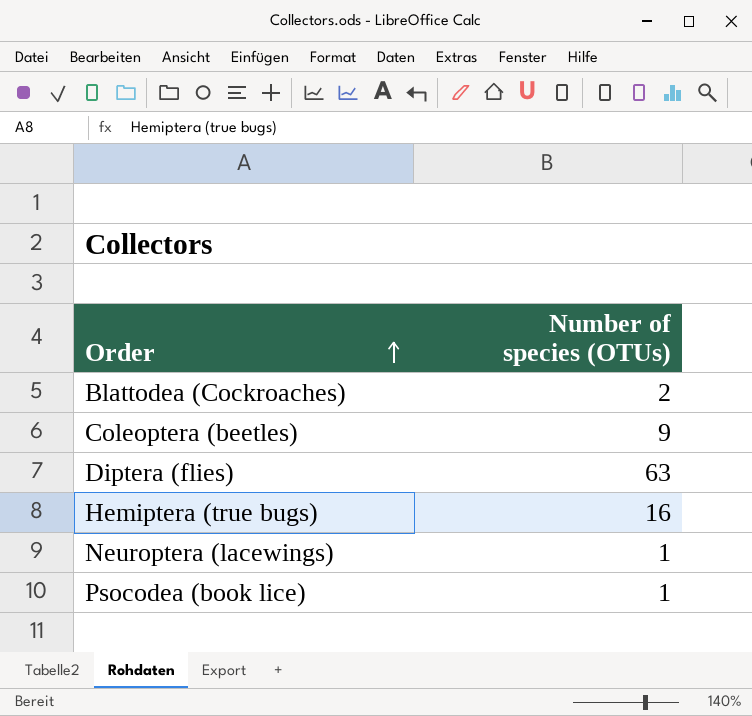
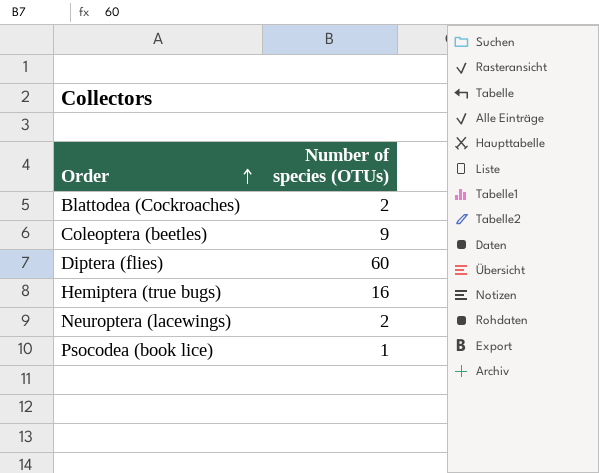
Diptera (flies) | Number of species (OTUs): 63 -> 60
Neuroptera (lacewings) | Number of species (OTUs): 1 -> 2

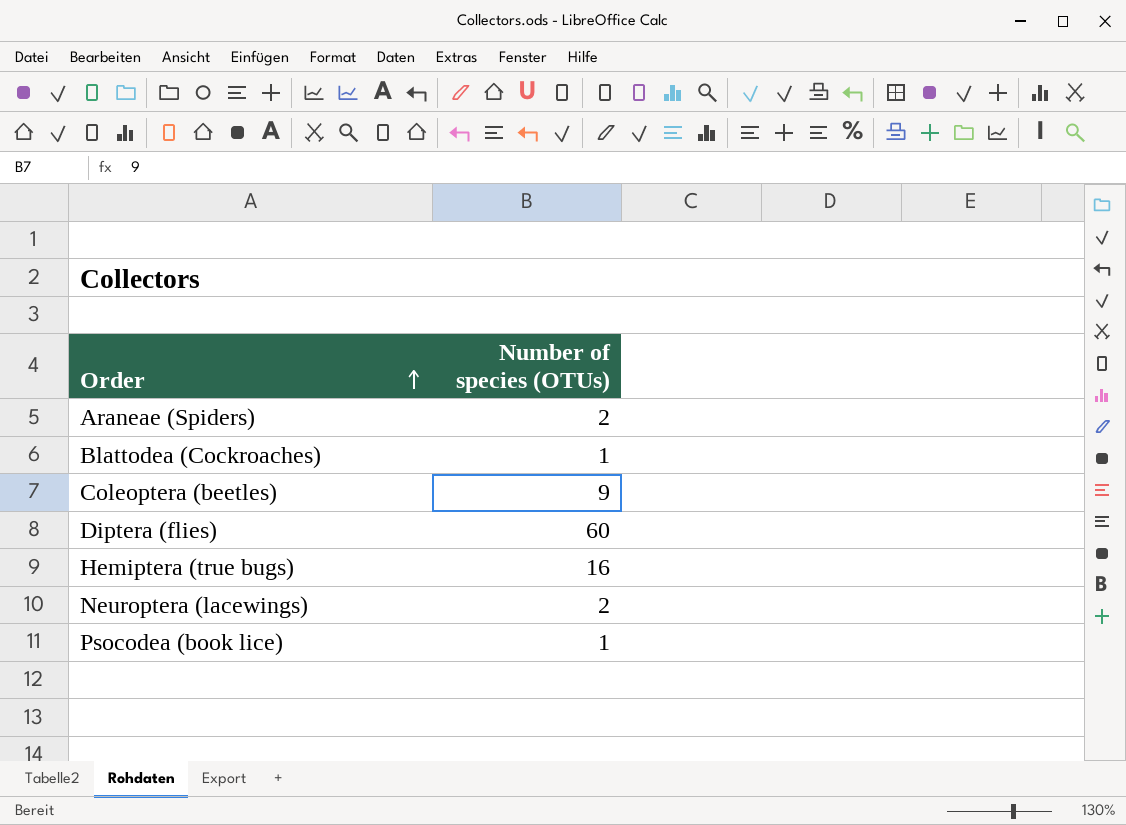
row Araneae (Spiders): none -> 2
Blattodea (Cockroaches) | Number of species (OTUs): 2 -> 1

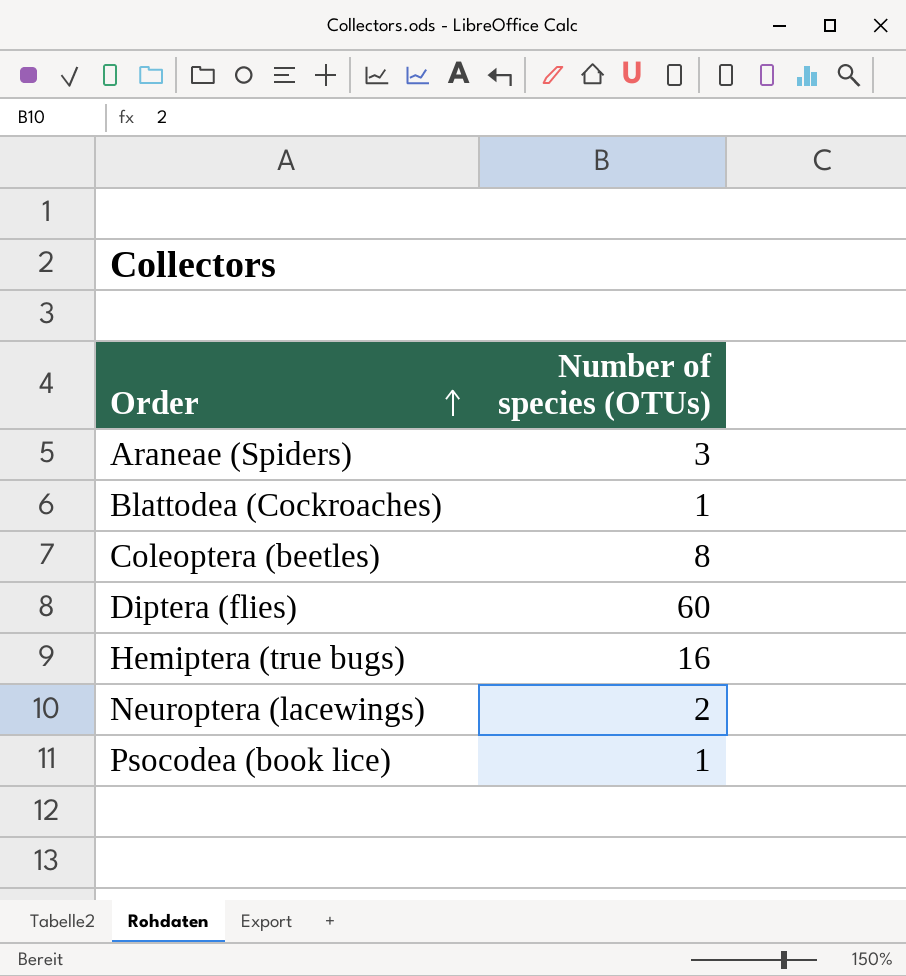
Araneae (Spiders) | Number of species (OTUs): 2 -> 3
Coleoptera (beetles) | Number of species (OTUs): 9 -> 8

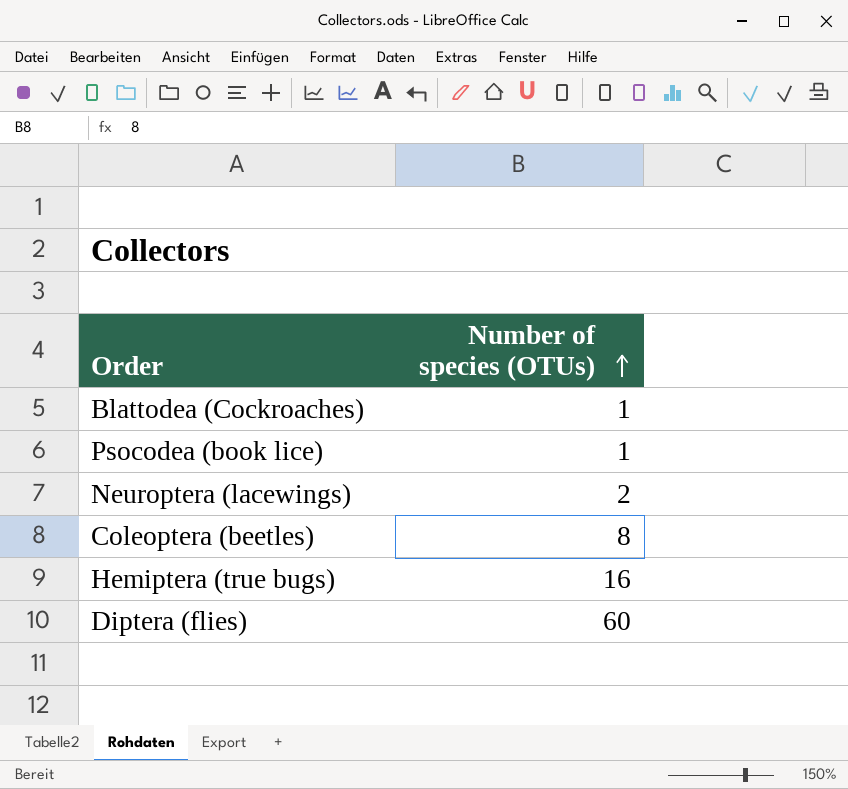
row order: Order ascending -> Number of species (OTUs) ascending
row Araneae (Spiders): 3 -> none

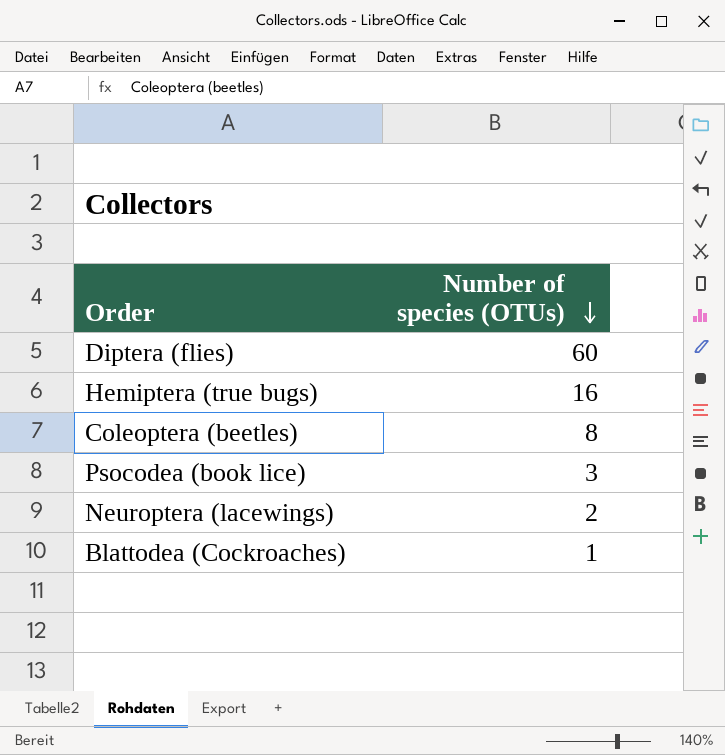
row order: Number of species (OTUs) ascending -> Number of species (OTUs) descending
Psocodea (book lice) | Number of species (OTUs): 1 -> 3

